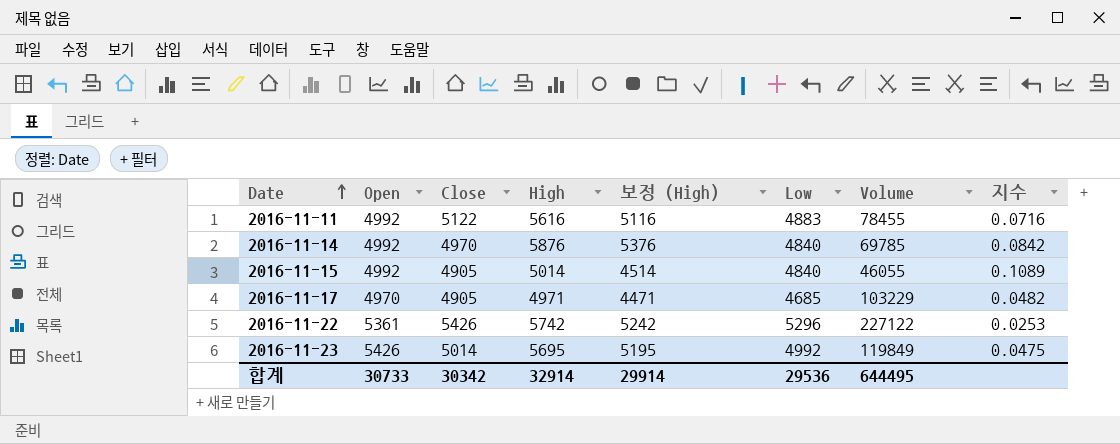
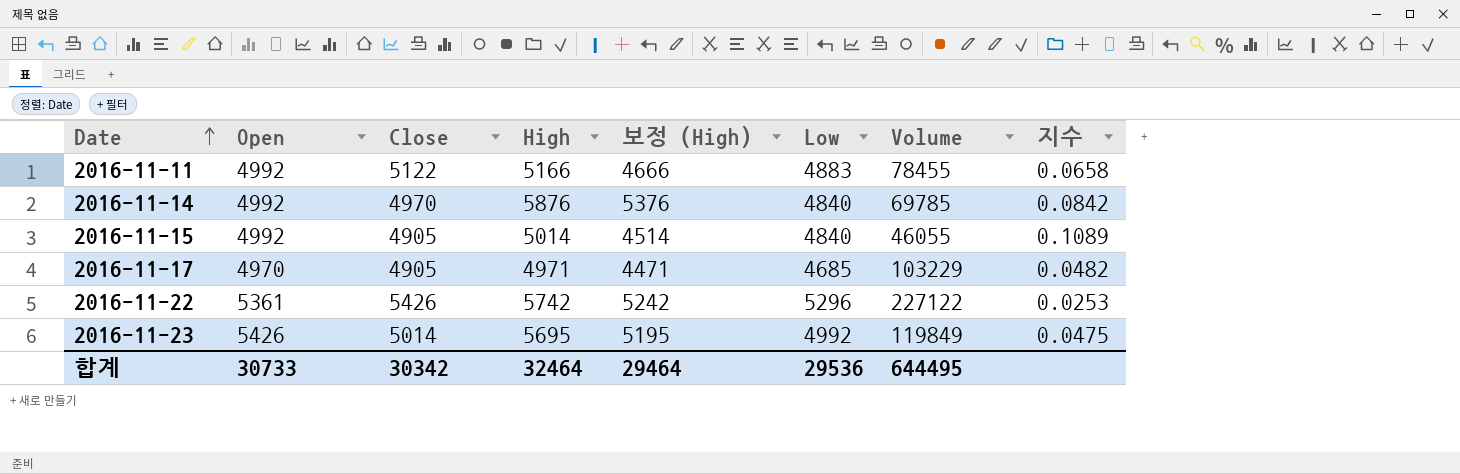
2016-11-11 | High: 5616 -> 5166
2016-11-11 | 보정 (High): 5116 -> 4666
2016-11-11 | 지수: 0.0716 -> 0.0658
합계 | High: 32914 -> 32464
합계 | 보정 (High): 29914 -> 29464

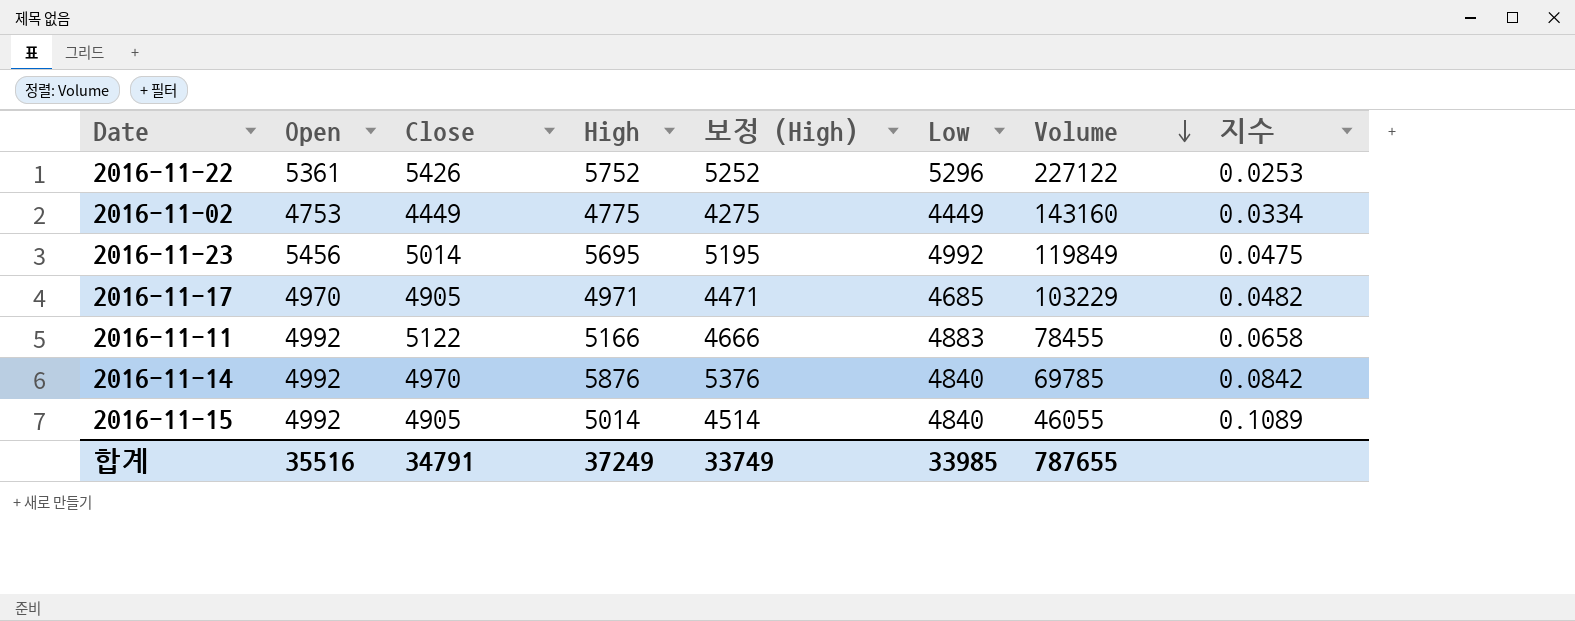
row order: Date ascending -> Volume descending
2016-11-22 | High: 5742 -> 5752
2016-11-22 | 보정 (High): 5242 -> 5252
row 2016-11-02: none -> 4753 | 4449 | 4775 | 4275 | 4449 | 143160 | 0.0334
2016-11-23 | Open: 5426 -> 5456
합계 | Open: 30733 -> 35516
합계 | Close: 30342 -> 34791
합계 | High: 32464 -> 37249
합계 | 보정 (High): 29464 -> 33749
합계 | Low: 29536 -> 33985
합계 | Volume: 644495 -> 787655

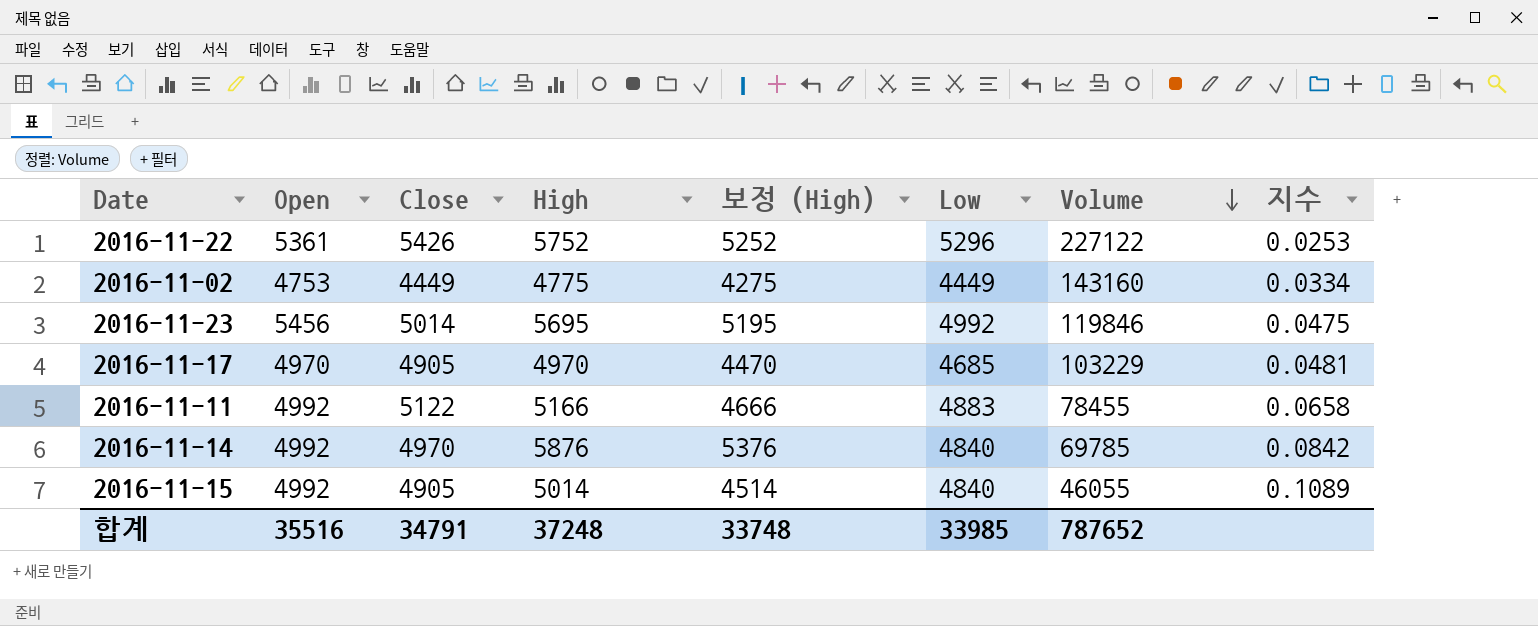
2016-11-23 | Volume: 119849 -> 119846
2016-11-17 | High: 4971 -> 4970
2016-11-17 | 보정 (High): 4471 -> 4470
2016-11-17 | 지수: 0.0482 -> 0.0481
합계 | High: 37249 -> 37248
합계 | 보정 (High): 33749 -> 33748
합계 | Volume: 787655 -> 787652

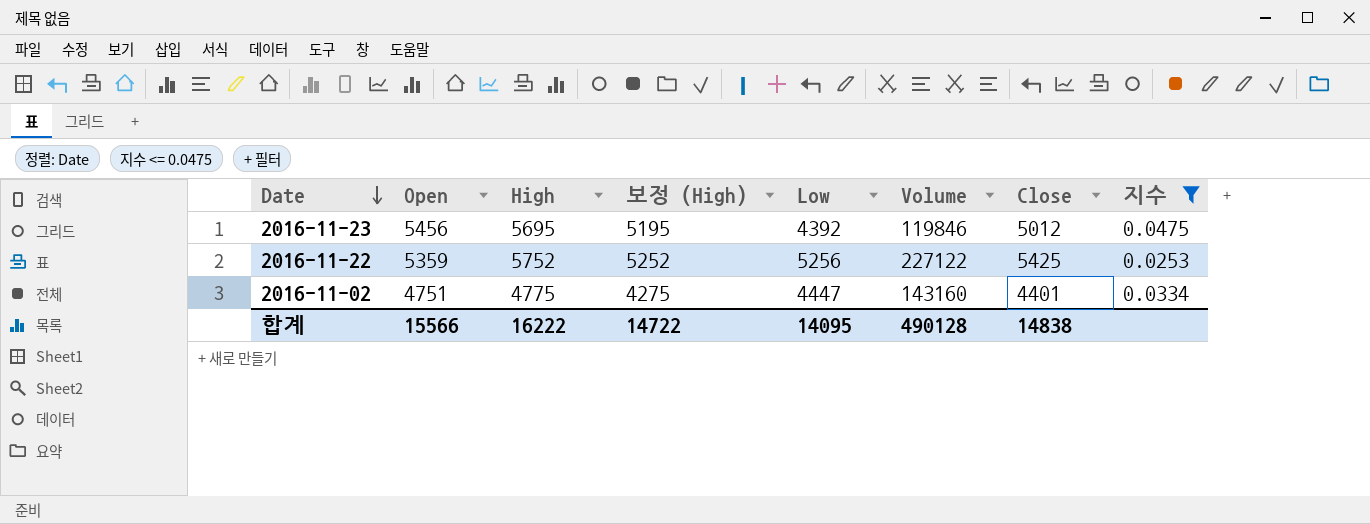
filter: none -> 지수 <= 0.0475
row order: Volume descending -> Date descending
column Close | position: 3 -> 7
2016-11-23 | Low: 4992 -> 4392
2016-11-23 | Close: 5014 -> 5012
2016-11-22 | Open: 5361 -> 5359
2016-11-22 | Low: 5296 -> 5256
2016-11-22 | Close: 5426 -> 5425
2016-11-02 | Open: 4753 -> 4751
2016-11-02 | Low: 4449 -> 4447
2016-11-02 | Close: 4449 -> 4401
합계 | Open: 35516 -> 15566
합계 | High: 37248 -> 16222
합계 | 보정 (High): 33748 -> 14722
합계 | Low: 33985 -> 14095
합계 | Volume: 787652 -> 490128
합계 | Close: 34791 -> 14838

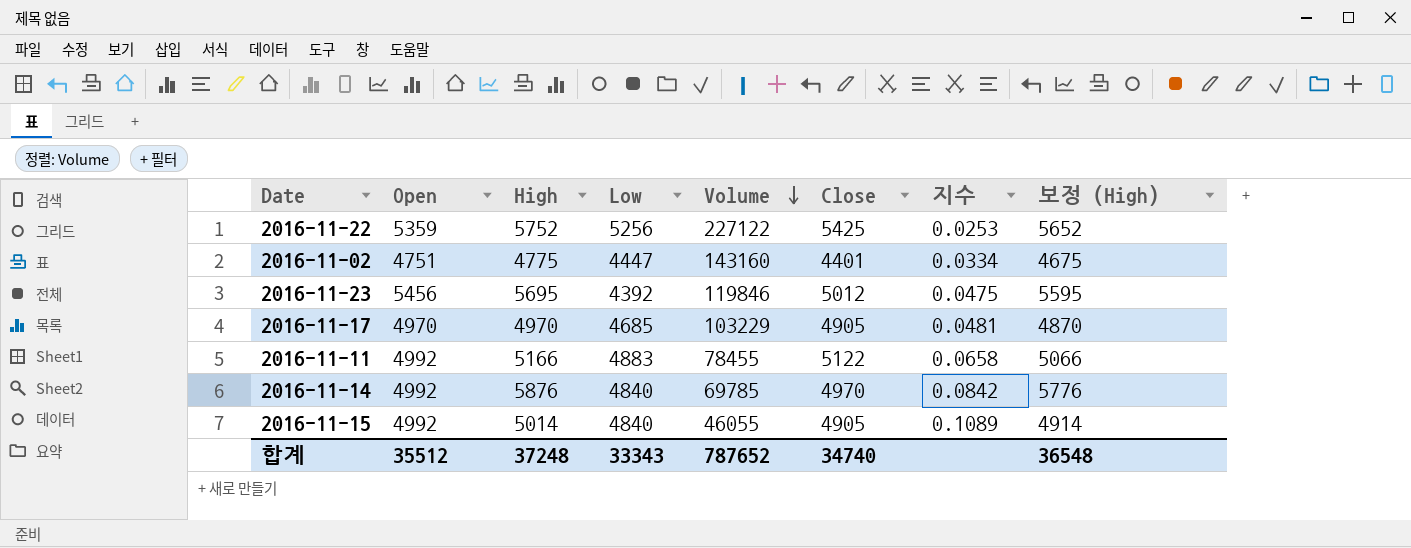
filter: 지수 <= 0.0475 -> none
row order: Date descending -> Volume descending
column 보정 (High) | formula: [High] - 500 -> [High] - 100
column 보정 (High) | position: 4 -> 8
합계 | Open: 15566 -> 35512
합계 | High: 16222 -> 37248
합계 | Low: 14095 -> 33343
합계 | Volume: 490128 -> 787652
합계 | Close: 14838 -> 34740
합계 | 보정 (High): 14722 -> 36548

